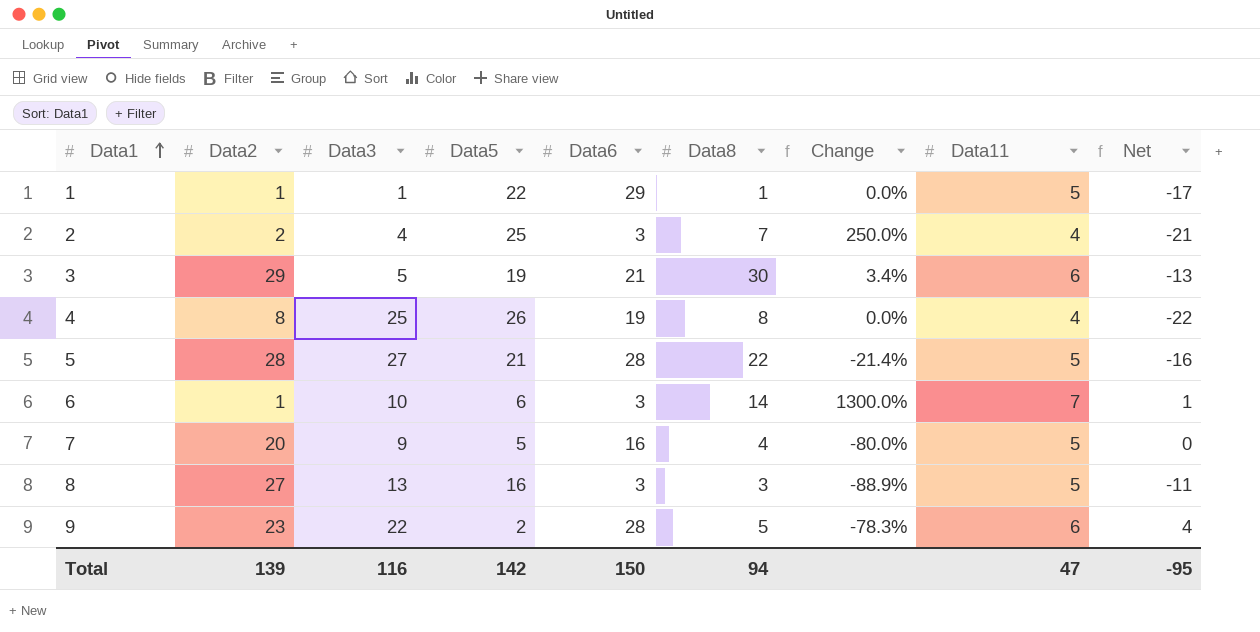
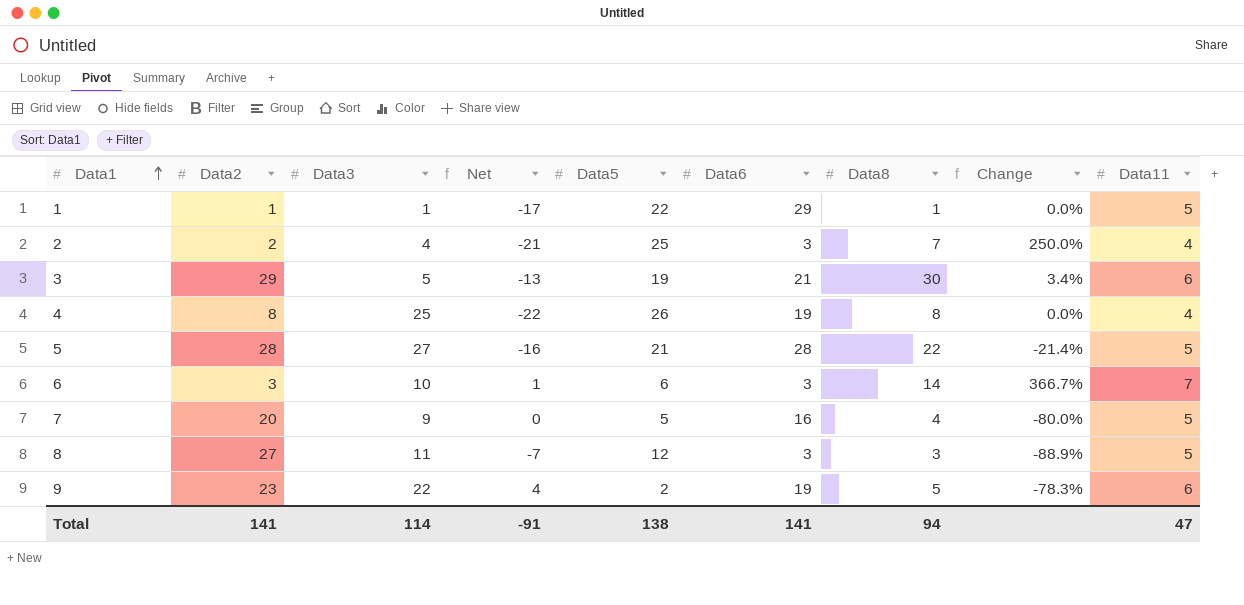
column Net | position: 9 -> 4
6 | Data2: 1 -> 3
6 | Change: 1300.0% -> 366.7%
8 | Data3: 13 -> 11
8 | Net: -11 -> -7
8 | Data5: 16 -> 12
9 | Data6: 28 -> 19
Total | Data2: 139 -> 141
Total | Data3: 116 -> 114
Total | Net: -95 -> -91
Total | Data5: 142 -> 138
Total | Data6: 150 -> 141

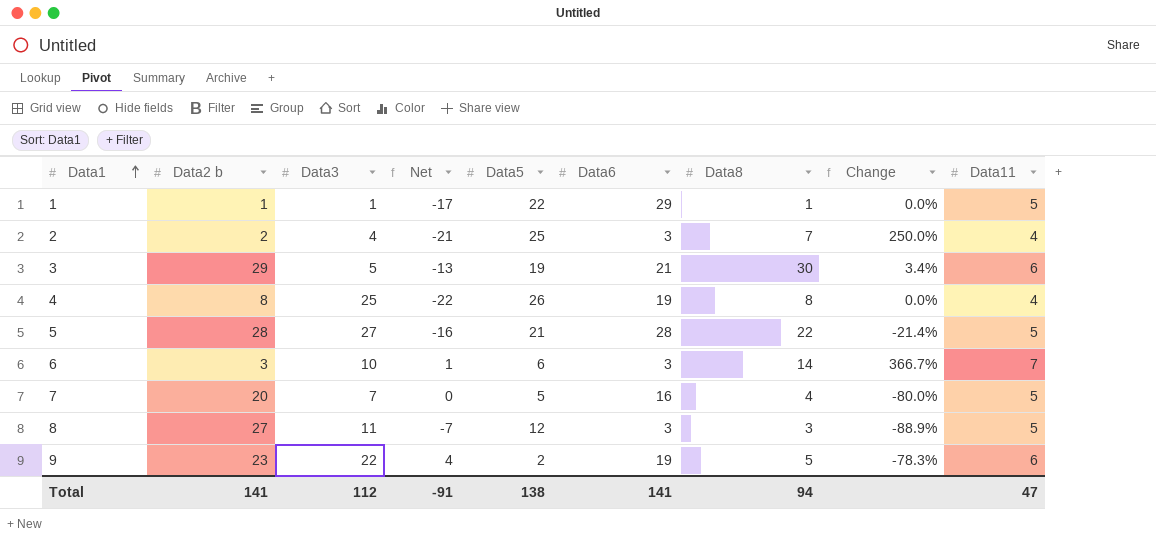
column name: Data2 -> Data2 b
7 | Data3: 9 -> 7
Total | Data3: 114 -> 112

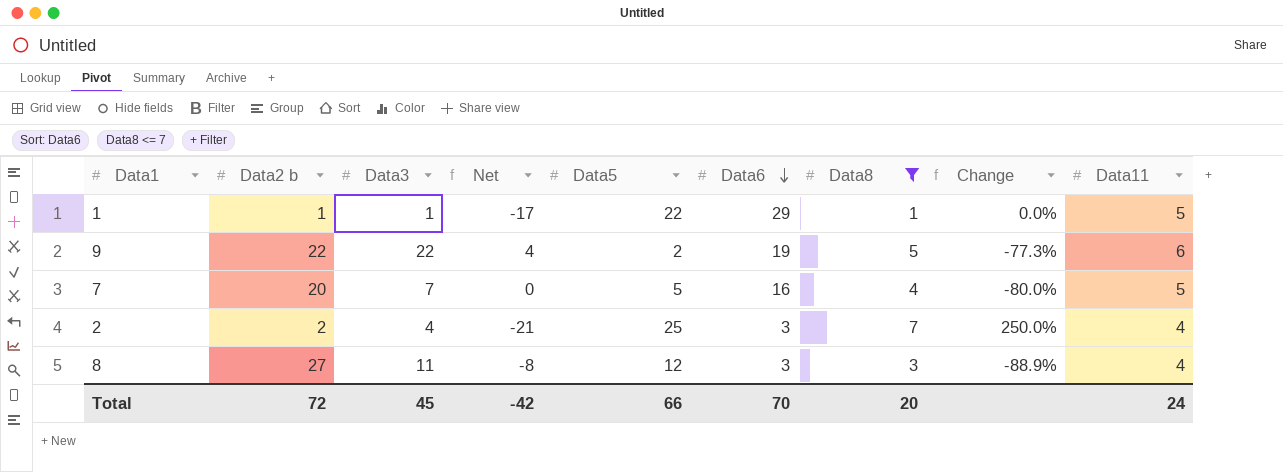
filter: none -> Data8 <= 7
row order: Data1 ascending -> Data6 descending
9 | Data2 b: 23 -> 22
9 | Change: -78.3% -> -77.3%
8 | Net: -7 -> -8
8 | Data11: 5 -> 4
Total | Data2 b: 141 -> 72
Total | Data3: 112 -> 45
Total | Net: -91 -> -42
Total | Data5: 138 -> 66
Total | Data6: 141 -> 70
Total | Data8: 94 -> 20
Total | Data11: 47 -> 24

